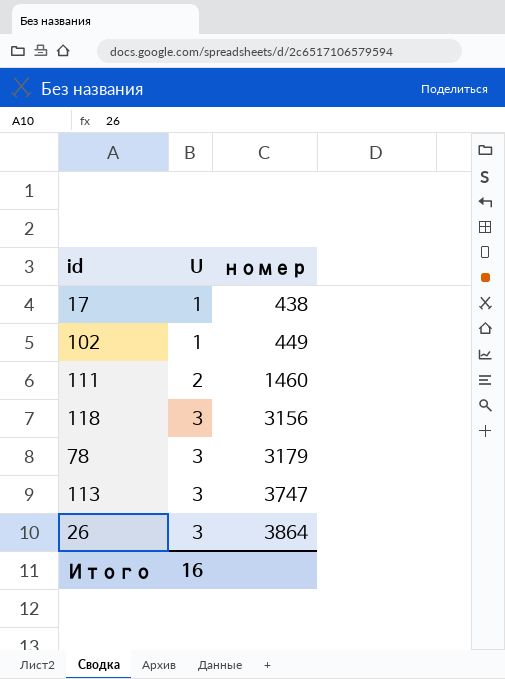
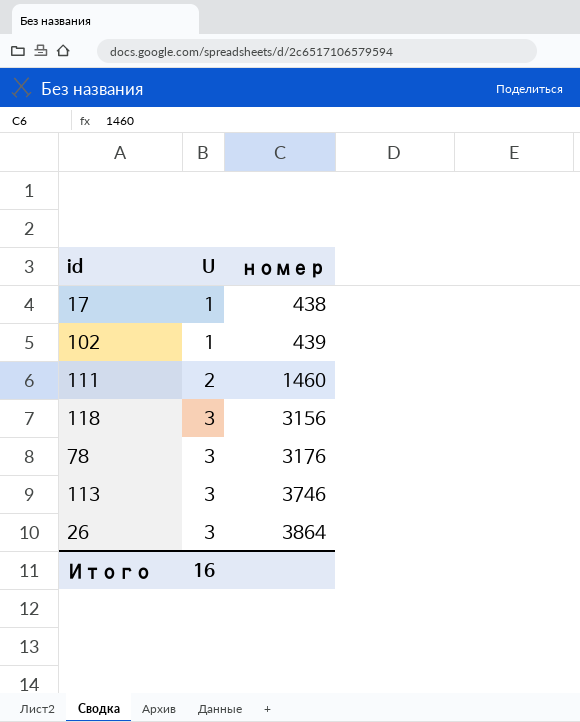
102 | номер: 449 -> 439
78 | номер: 3179 -> 3176
113 | номер: 3747 -> 3746

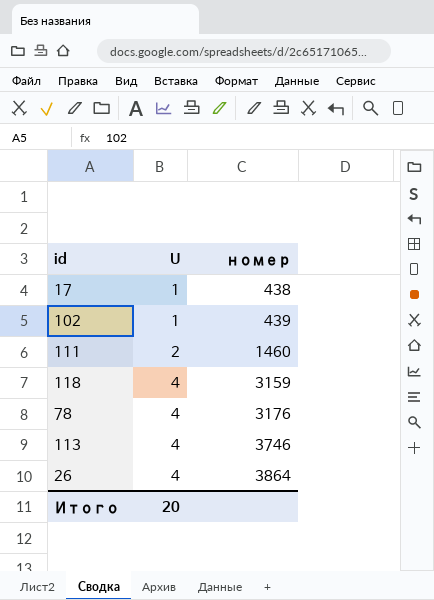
118 | U: 3 -> 4
118 | номер: 3156 -> 3159
78 | U: 3 -> 4
113 | U: 3 -> 4
26 | U: 3 -> 4
Итого | U: 16 -> 20

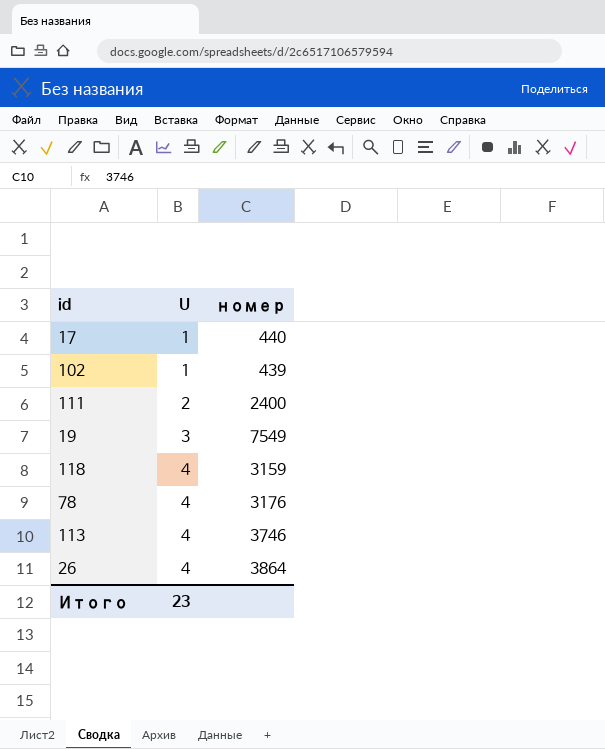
17 | номер: 438 -> 440
111 | номер: 1460 -> 2400
row 19: none -> 3 | 7549
Итого | U: 20 -> 23

